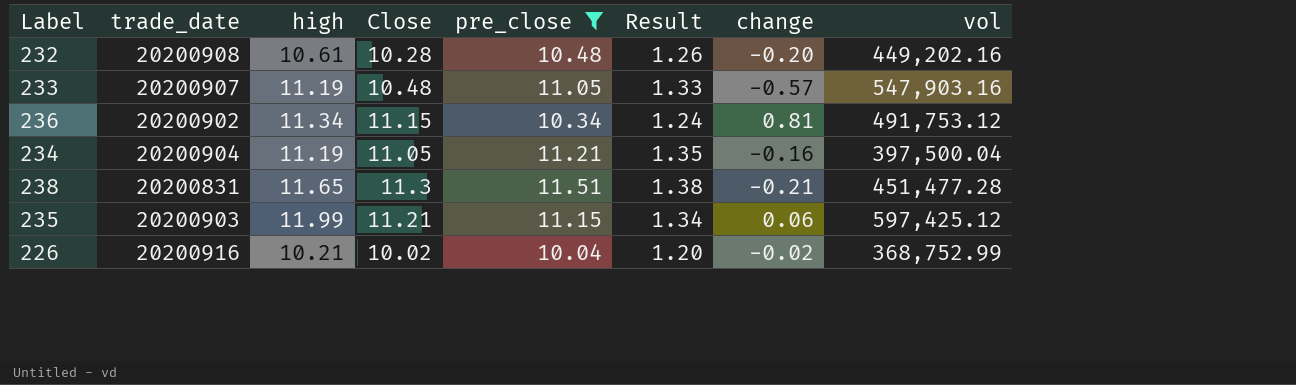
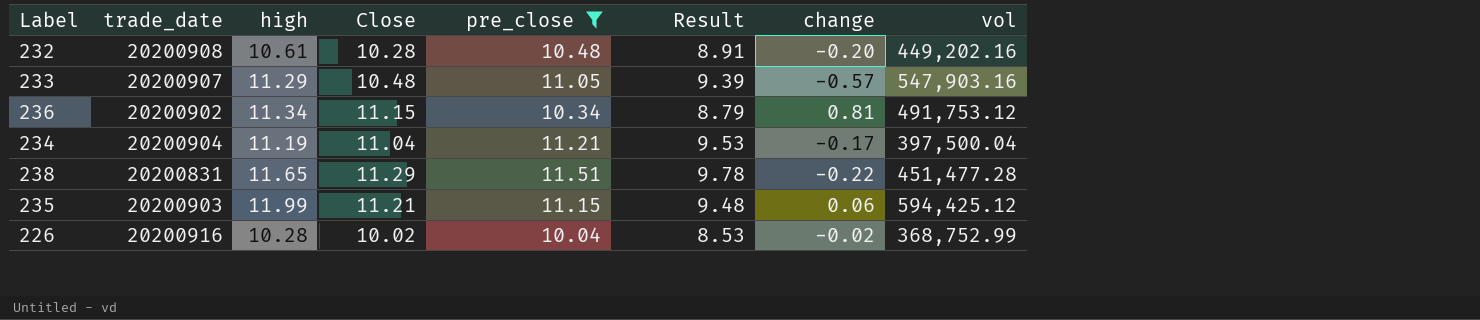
column Result | formula: [pre_close] * 0.12 -> [pre_close] * 0.85
233 | high: 11.19 -> 11.29
234 | Close: 11.05 -> 11.04
234 | change: -0.16 -> -0.17
238 | Close: 11.3 -> 11.29
238 | change: -0.21 -> -0.22
235 | vol: 597,425.12 -> 594,425.12
226 | high: 10.21 -> 10.28

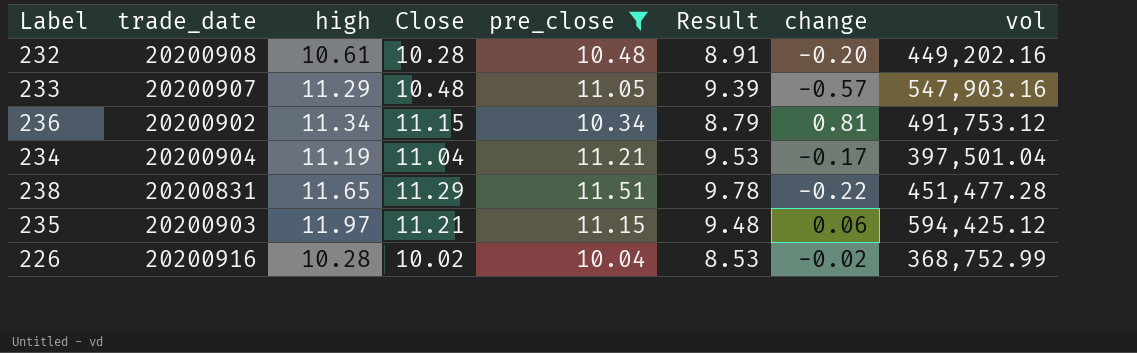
234 | vol: 397,500.04 -> 397,501.04
235 | high: 11.99 -> 11.97

